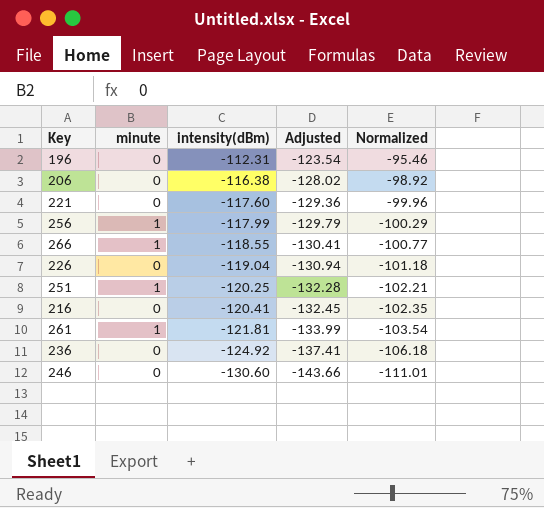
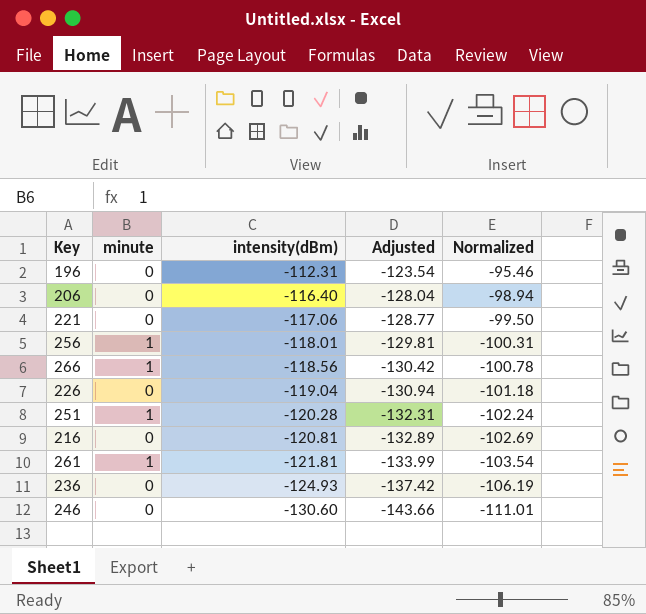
206 | intensity(dBm): -116.38 -> -116.40
206 | Adjusted: -128.02 -> -128.04
206 | Normalized: -98.92 -> -98.94
221 | intensity(dBm): -117.60 -> -117.06
221 | Adjusted: -129.36 -> -128.77
221 | Normalized: -99.96 -> -99.50
256 | intensity(dBm): -117.99 -> -118.01
256 | Adjusted: -129.79 -> -129.81
256 | Normalized: -100.29 -> -100.31
266 | intensity(dBm): -118.55 -> -118.56
266 | Adjusted: -130.41 -> -130.42
266 | Normalized: -100.77 -> -100.78
251 | intensity(dBm): -120.25 -> -120.28
251 | Adjusted: -132.28 -> -132.31
251 | Normalized: -102.21 -> -102.24
216 | intensity(dBm): -120.41 -> -120.81
216 | Adjusted: -132.45 -> -132.89
216 | Normalized: -102.35 -> -102.69
236 | intensity(dBm): -124.92 -> -124.93
236 | Adjusted: -137.41 -> -137.42
236 | Normalized: -106.18 -> -106.19

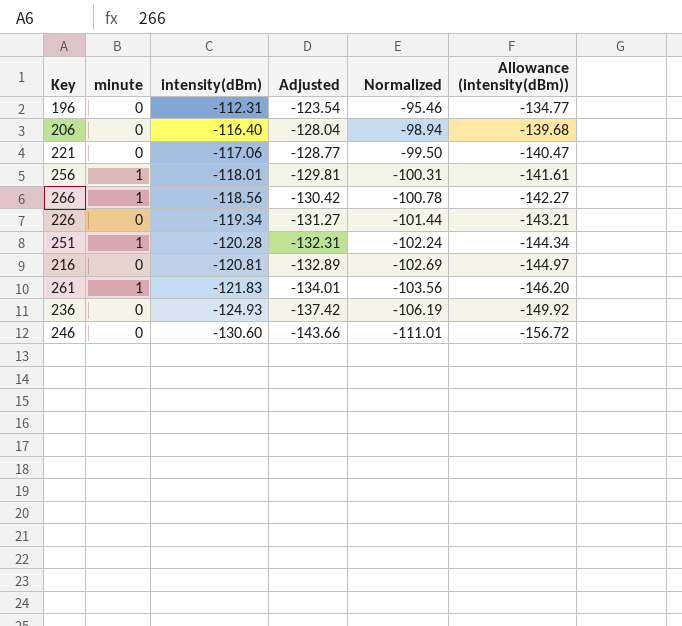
column Allowance (intensity(dBm)) | formula: none -> [intensity(dBm)] * 1.2
226 | intensity(dBm): -119.04 -> -119.34
226 | Adjusted: -130.94 -> -131.27
226 | Normalized: -101.18 -> -101.44
261 | intensity(dBm): -121.81 -> -121.83
261 | Adjusted: -133.99 -> -134.01
261 | Normalized: -103.54 -> -103.56

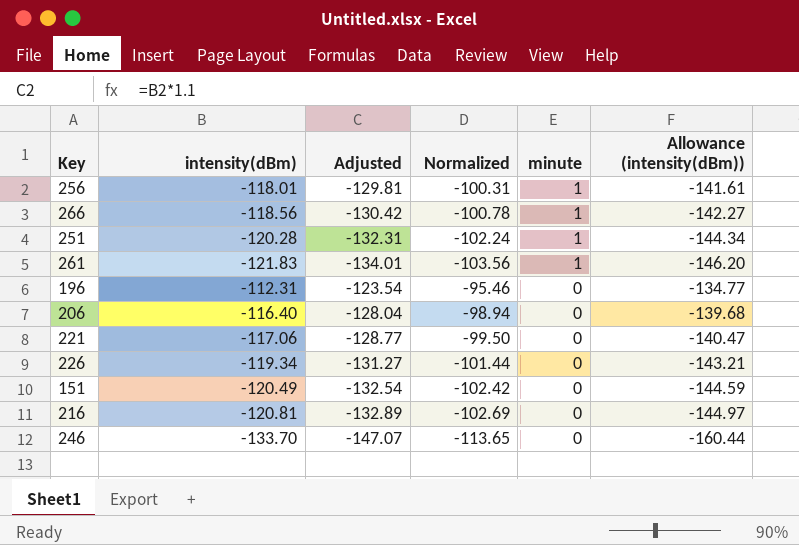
row order: intensity(dBm) descending -> minute descending
column minute | position: 2 -> 5
row 236: 0 | -124.93 | -137.42 | -106.19 | -149.92 -> none
row 151: none -> -120.49 | -132.54 | -102.42 | 0 | -144.59
246 | intensity(dBm): -130.60 -> -133.70
246 | Adjusted: -143.66 -> -147.07
246 | Normalized: -111.01 -> -113.65
246 | Allowance (intensity(dBm)): -156.72 -> -160.44

